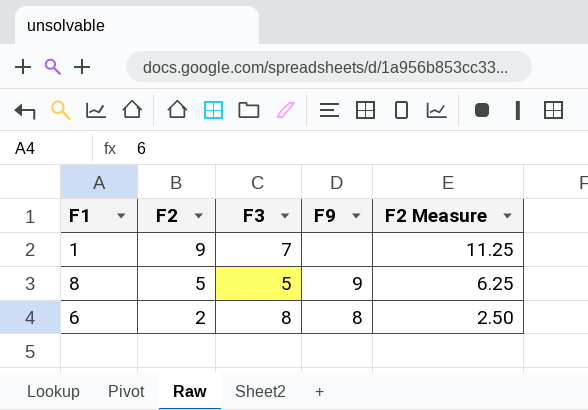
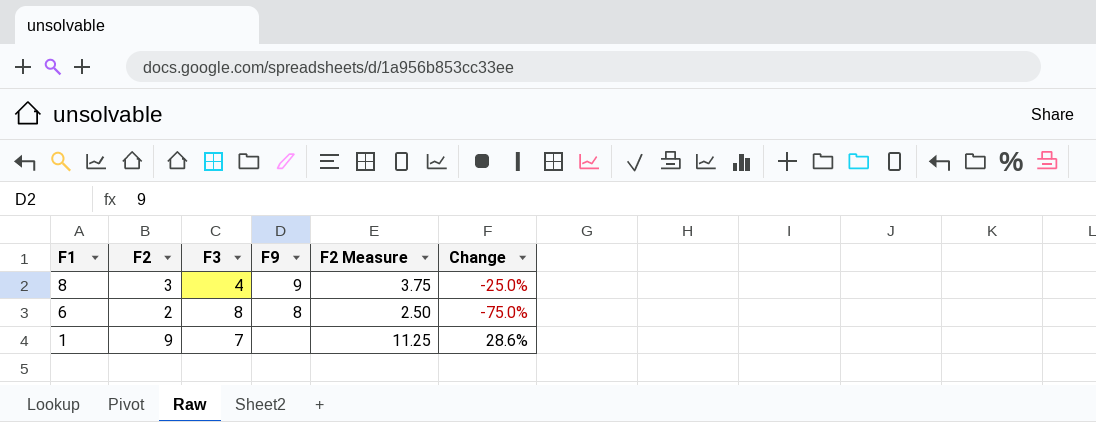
row order: F2 descending -> F1 descending
column Change | formula: none -> ([F2] - [F3]) / [F3]
8 | F2: 5 -> 3
8 | F3: 5 -> 4
8 | F2 Measure: 6.25 -> 3.75

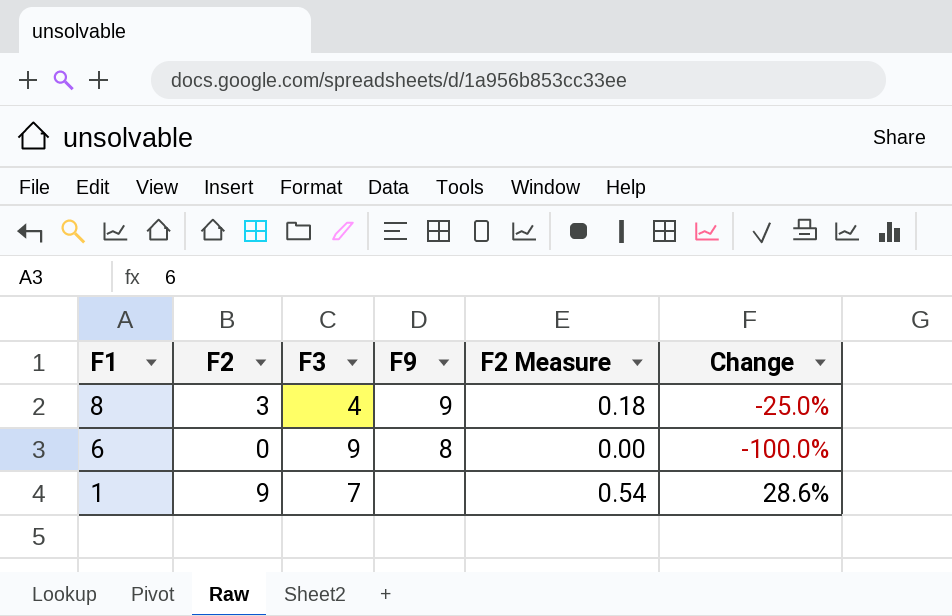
column F2 Measure | formula: [F2] * 1.25 -> [F2] * 0.06
6 | F2: 2 -> 0
6 | F3: 8 -> 9
6 | Change: -75.0% -> -100.0%

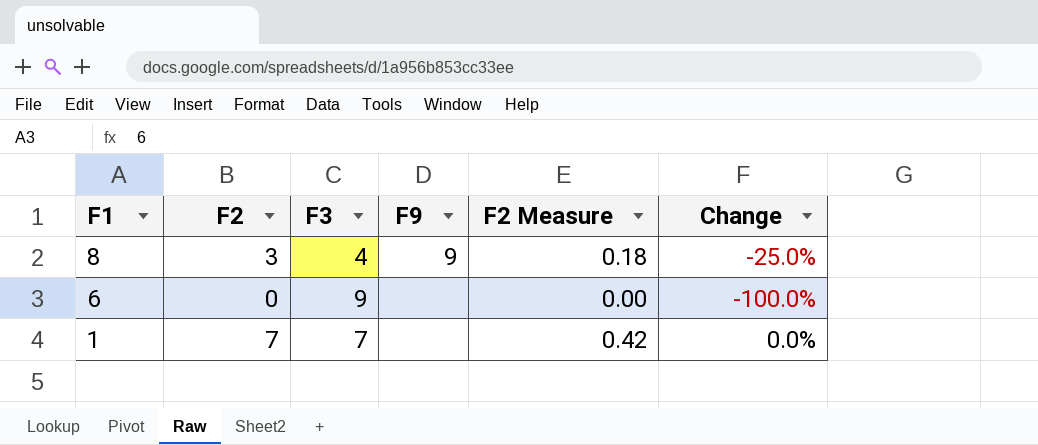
6 | F9: 8 -> none
1 | F2: 9 -> 7
1 | F2 Measure: 0.54 -> 0.42
1 | Change: 28.6% -> 0.0%

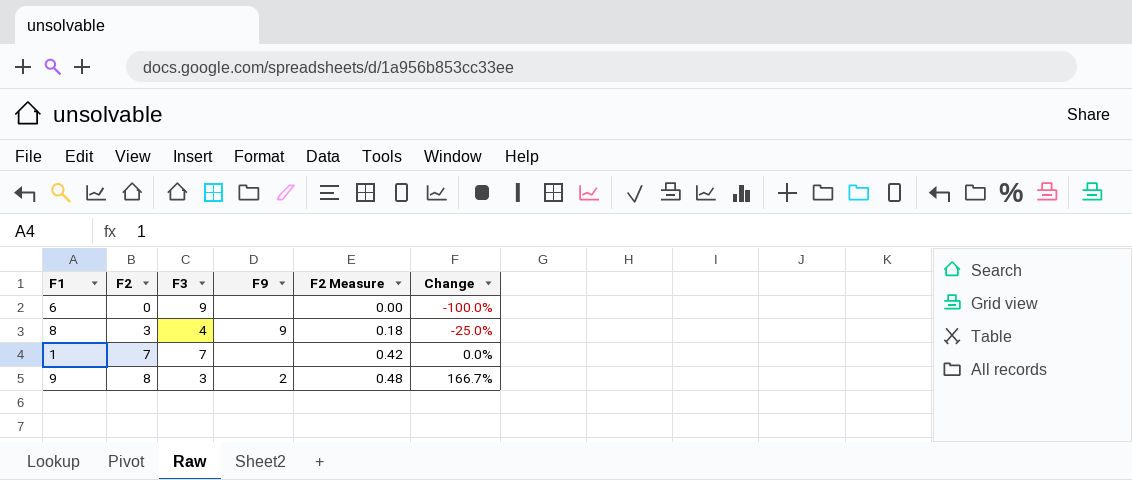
row order: F1 descending -> F2 ascending
row 9: none -> 8 | 3 | 2 | 0.48 | 166.7%

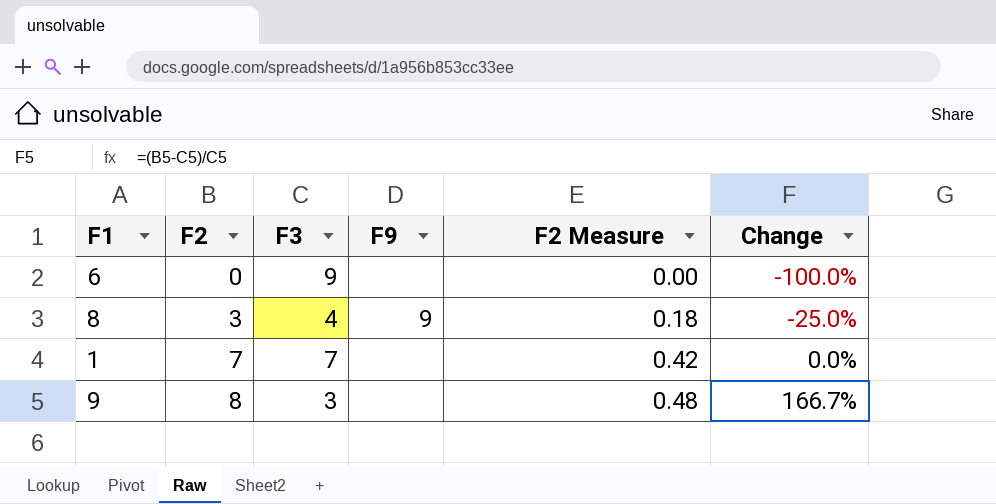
9 | F9: 2 -> none

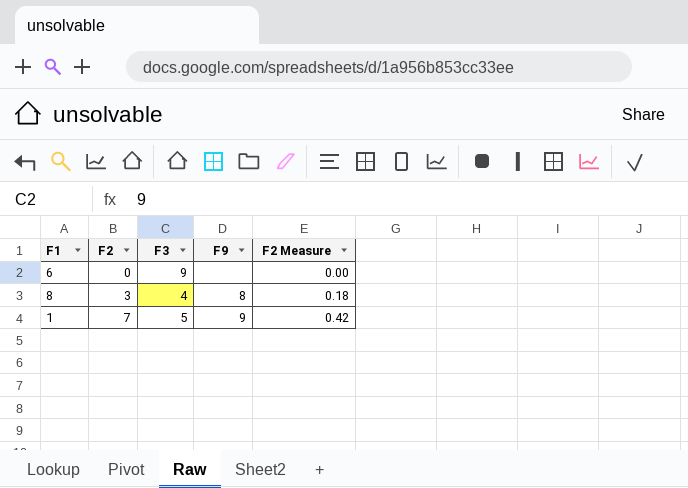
column Change | formula: ([F2] - [F3]) / [F3] -> none
row 9: 8 | 3 | none | 0.48 | 166.7% -> none
8 | F9: 9 -> 8
1 | F3: 7 -> 5
1 | F9: none -> 9

